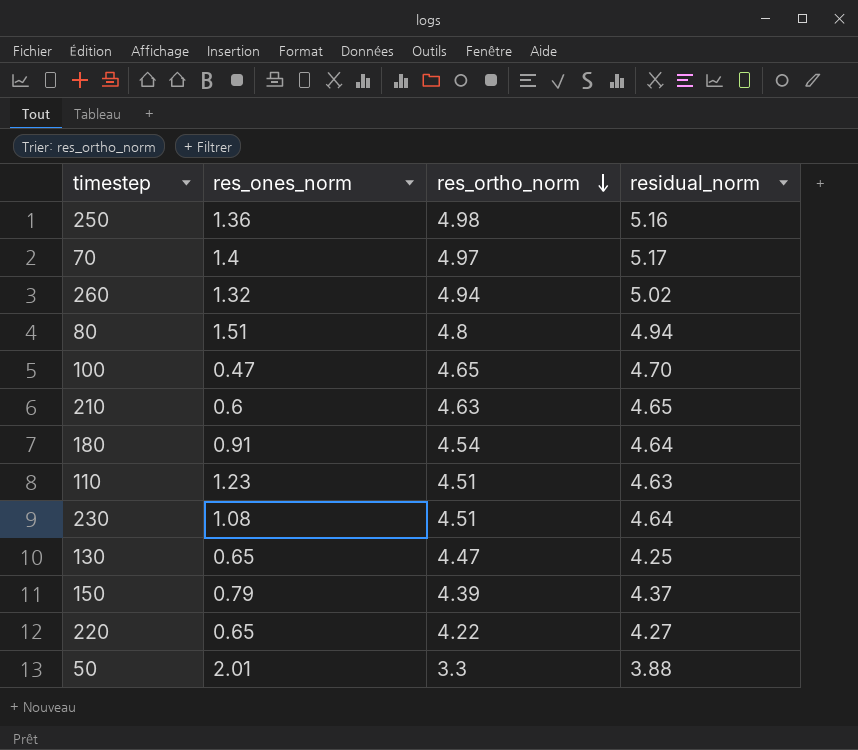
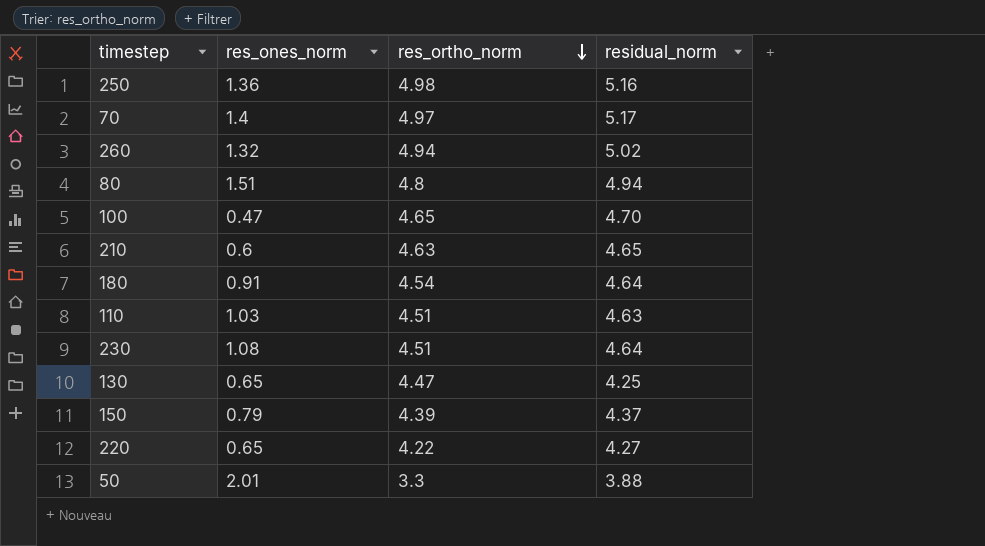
110 | res_ones_norm: 1.23 -> 1.03

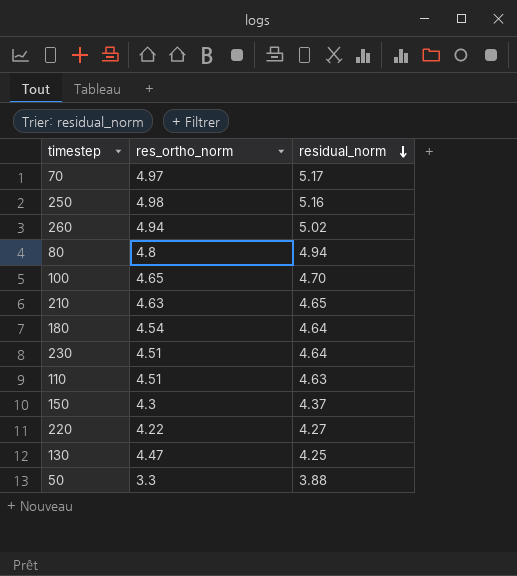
row order: res_ortho_norm descending -> residual_norm descending
column res_ones_norm | position: 2 -> none
150 | res_ortho_norm: 4.39 -> 4.3

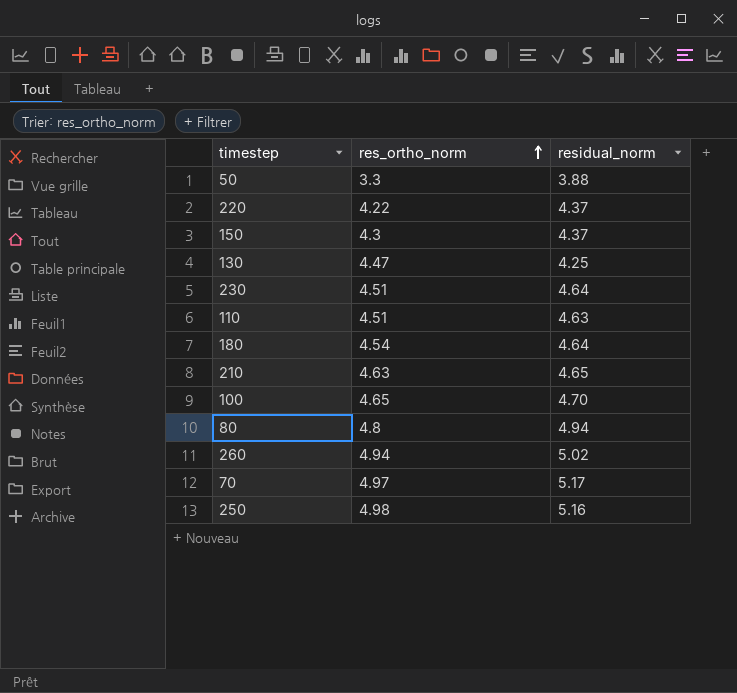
row order: residual_norm descending -> res_ortho_norm ascending
220 | residual_norm: 4.27 -> 4.37

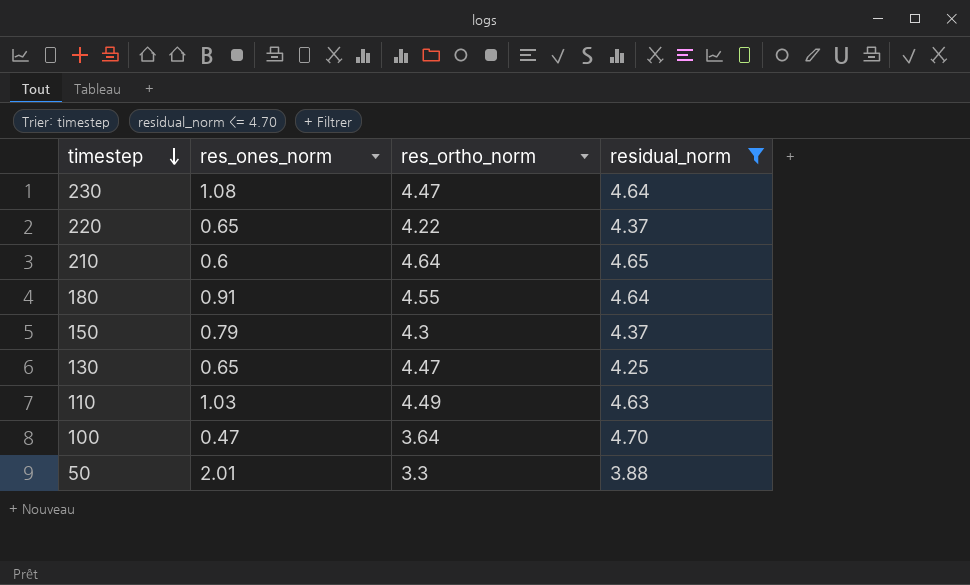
filter: none -> residual_norm <= 4.70
row order: res_ortho_norm ascending -> timestep descending
column res_ones_norm | position: none -> 2
230 | res_ortho_norm: 4.51 -> 4.47
210 | res_ortho_norm: 4.63 -> 4.64
180 | res_ortho_norm: 4.54 -> 4.55
110 | res_ortho_norm: 4.51 -> 4.49
100 | res_ortho_norm: 4.65 -> 3.64

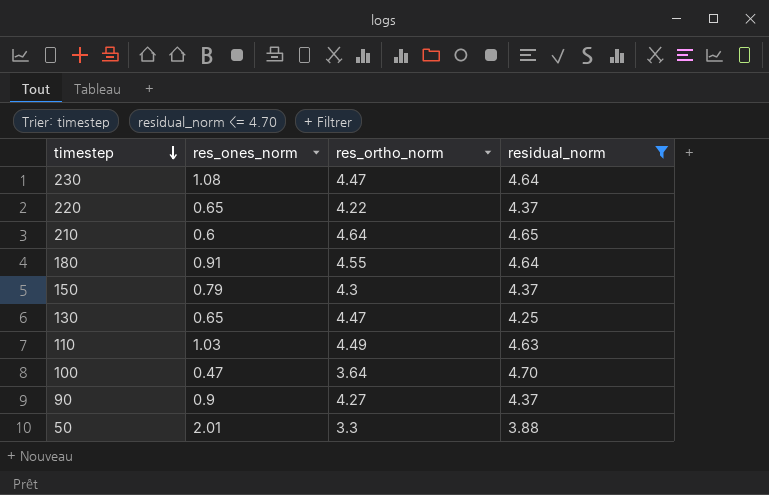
row 90: none -> 0.9 | 4.27 | 4.37

